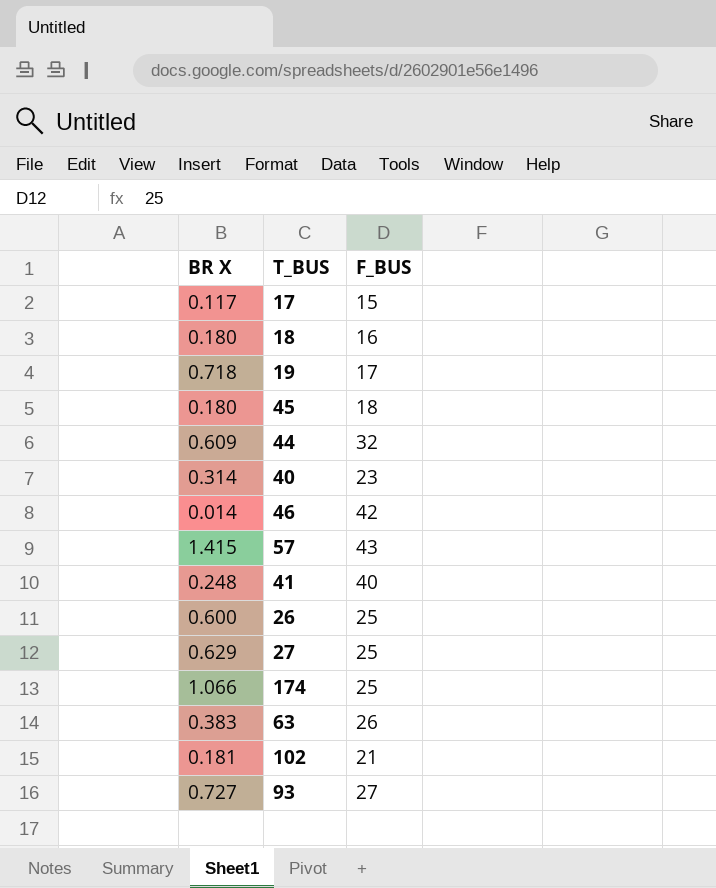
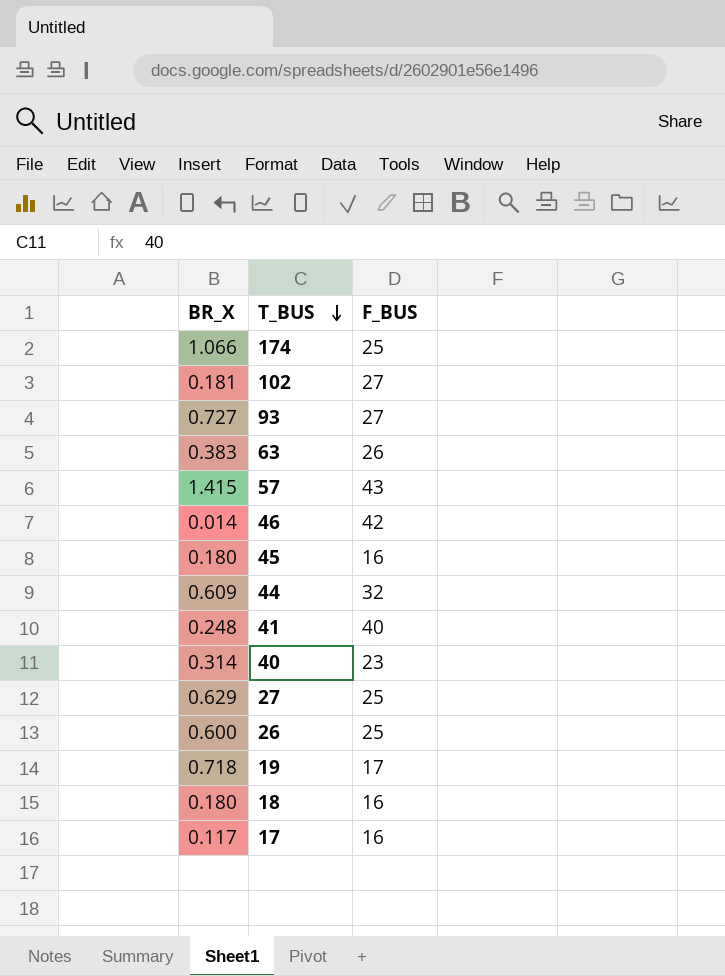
row order: none -> T_BUS descending
column name: BR X -> BR_X
102 | F_BUS: 21 -> 27
45 | F_BUS: 18 -> 16
17 | F_BUS: 15 -> 16

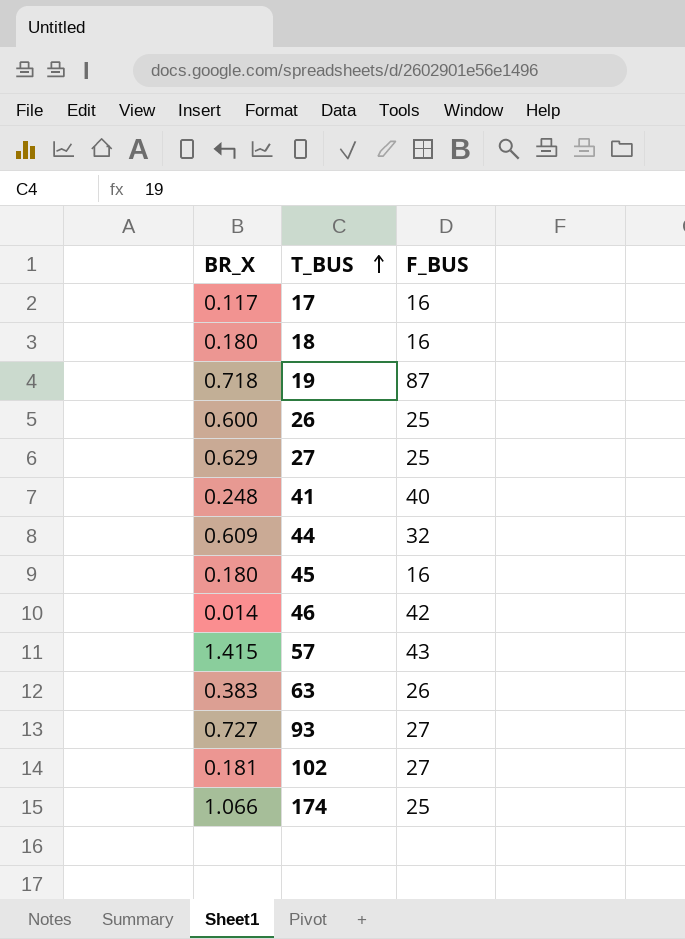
row order: T_BUS descending -> T_BUS ascending
row 40: 0.314 | 23 -> none
19 | F_BUS: 17 -> 87

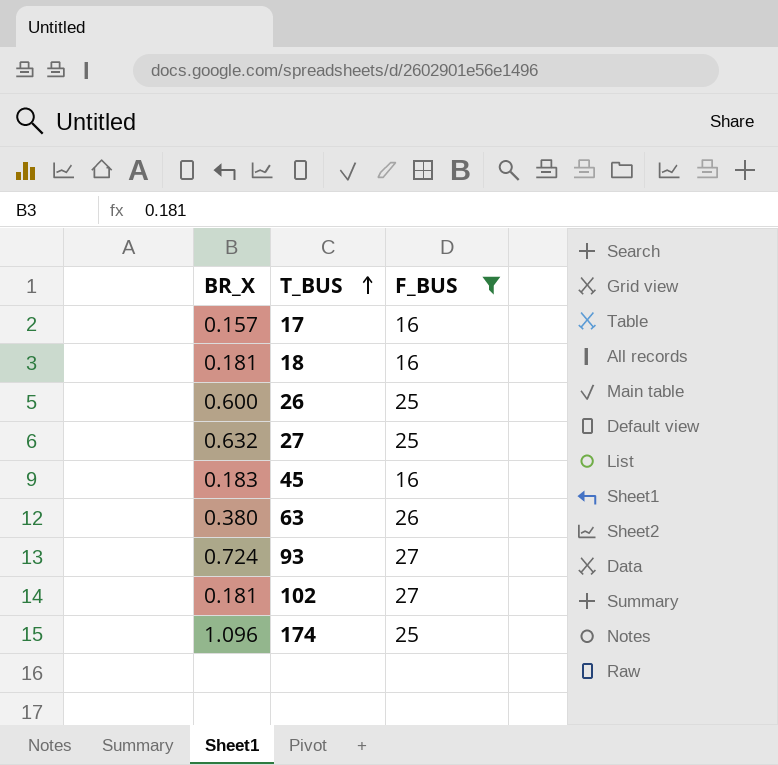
filter: none -> F_BUS <= 27
17 | BR_X: 0.117 -> 0.157
18 | BR_X: 0.180 -> 0.181
27 | BR_X: 0.629 -> 0.632
45 | BR_X: 0.180 -> 0.183
63 | BR_X: 0.383 -> 0.380
93 | BR_X: 0.727 -> 0.724
174 | BR_X: 1.066 -> 1.096

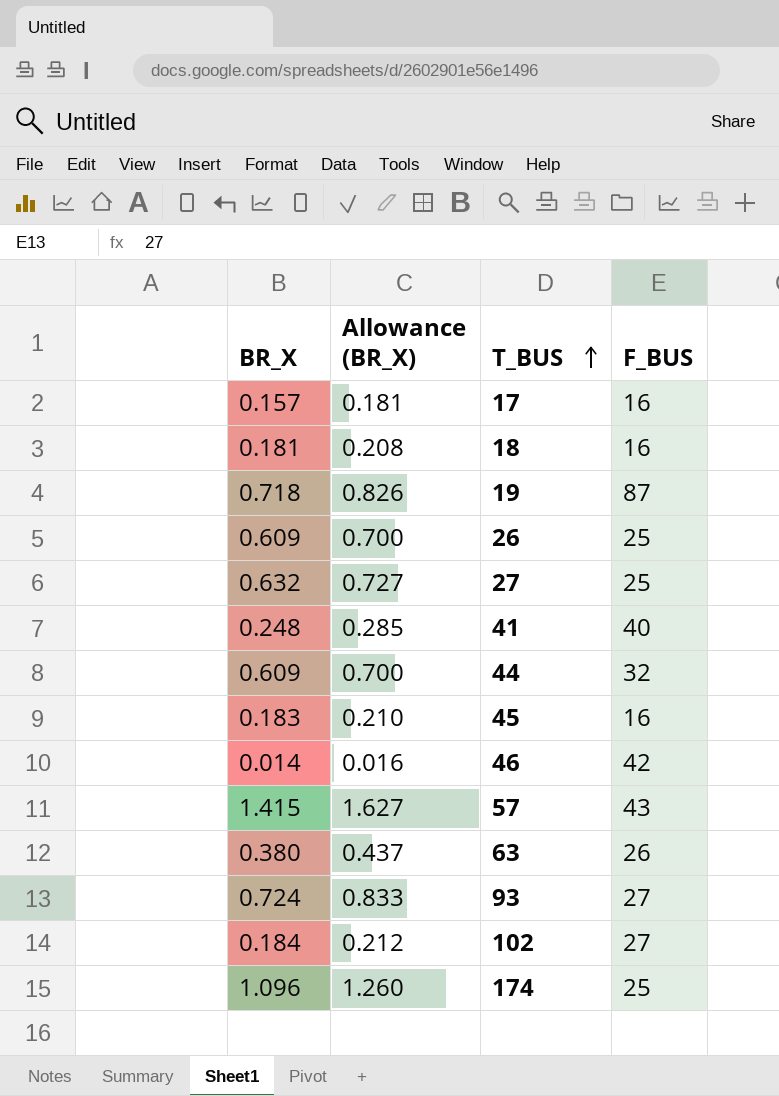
filter: F_BUS <= 27 -> none
column Allowance (BR_X) | formula: none -> [BR_X] * 1.15
26 | BR_X: 0.600 -> 0.609
102 | BR_X: 0.181 -> 0.184

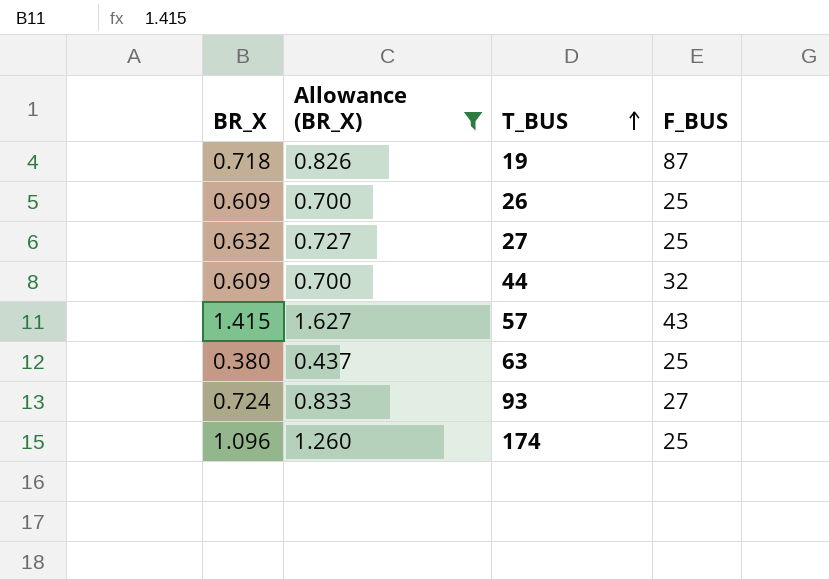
filter: none -> Allowance (BR_X) >= 0.437
63 | F_BUS: 26 -> 25

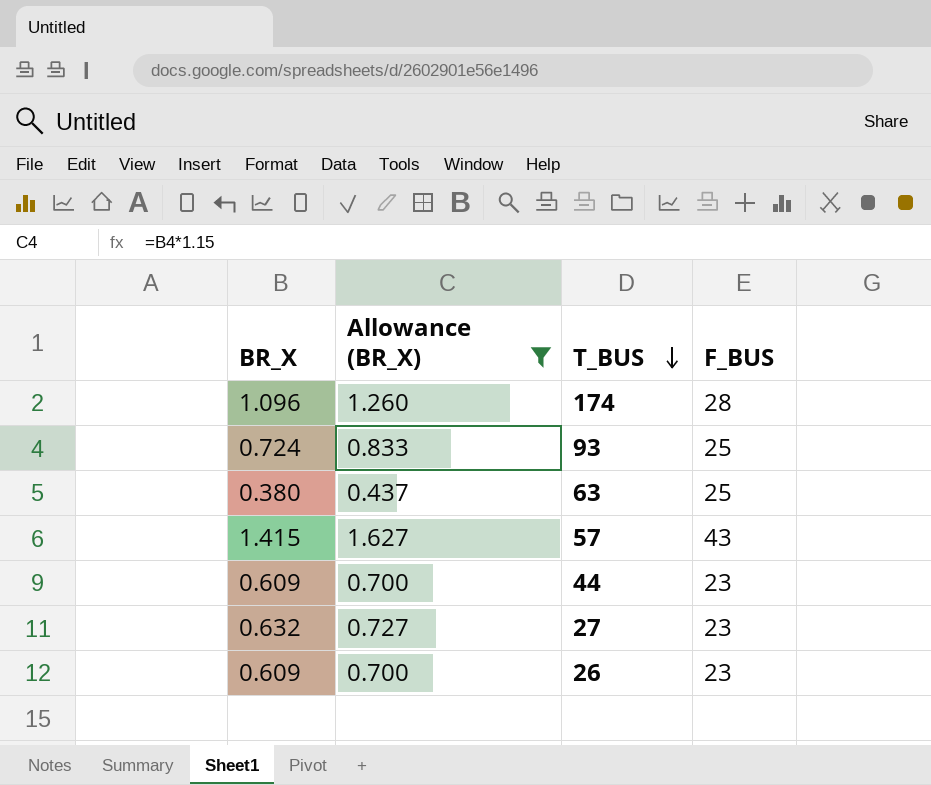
row order: T_BUS ascending -> T_BUS descending
row 19: 0.718 | 0.826 | 87 -> none
174 | F_BUS: 25 -> 28
93 | F_BUS: 27 -> 25
44 | F_BUS: 32 -> 23
27 | F_BUS: 25 -> 23
26 | F_BUS: 25 -> 23

